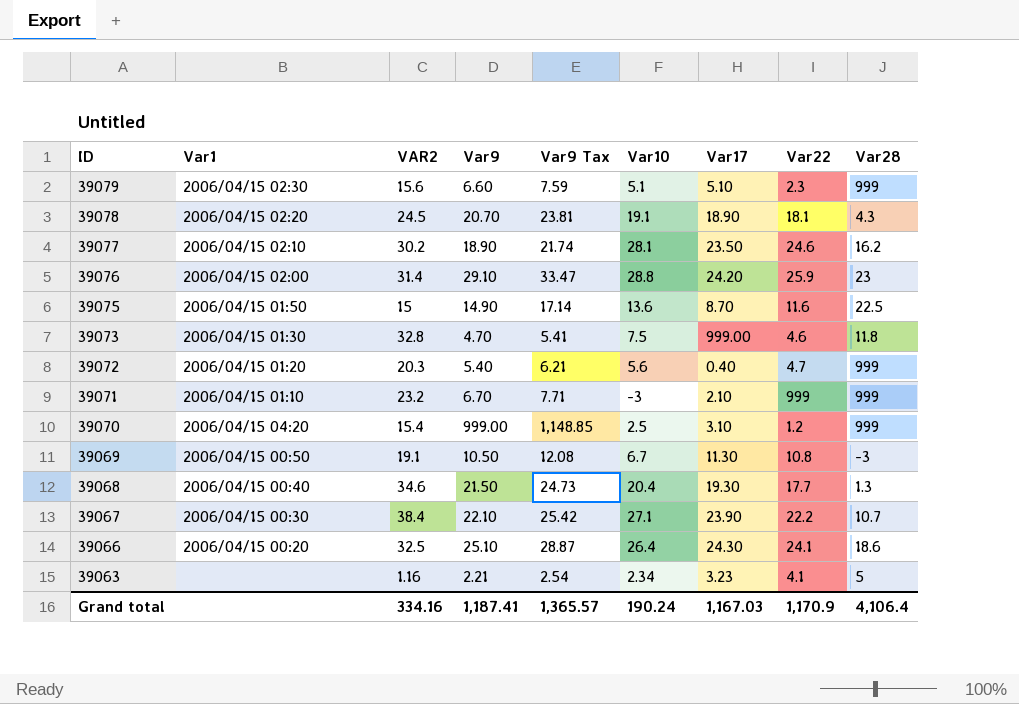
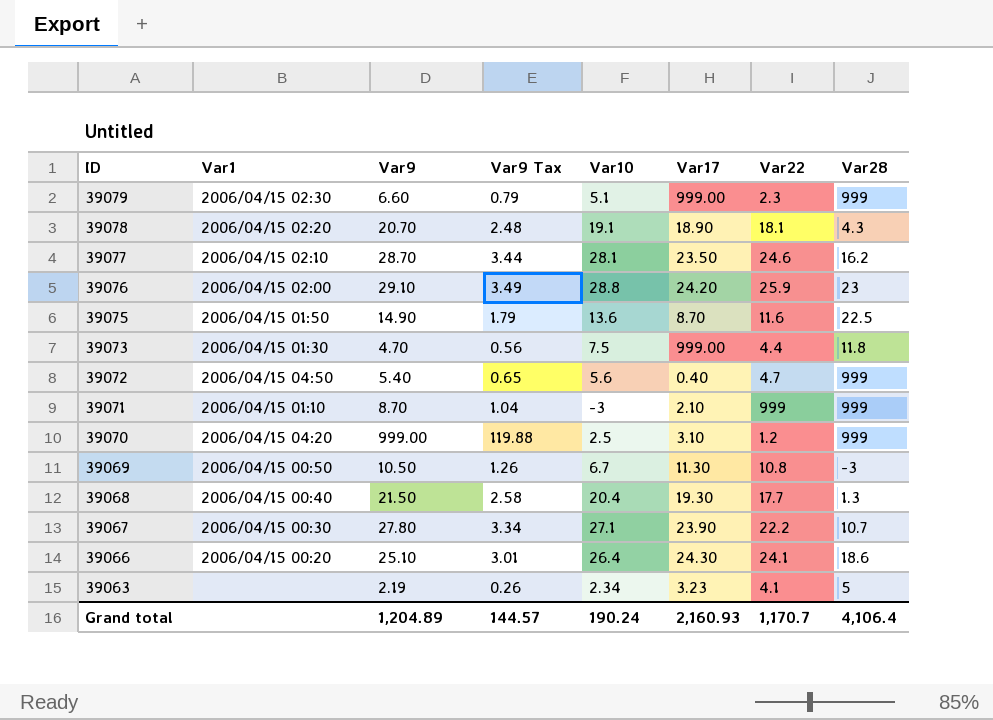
column VAR2 | position: 3 -> none
column Var9 Tax | formula: [Var9] * 1.15 -> [Var9] * 0.12
39079 | Var17: 5.10 -> 999.00
39077 | Var9: 18.90 -> 28.70
39073 | Var22: 4.6 -> 4.4
39072 | Var1: 2006/04/15 01:20 -> 2006/04/15 04:50
39071 | Var9: 6.70 -> 8.70
39067 | Var9: 22.10 -> 27.80
39063 | Var9: 2.21 -> 2.19
Grand total | Var9: 1,187.41 -> 1,204.89
Grand total | Var9 Tax: 1,365.57 -> 144.57
Grand total | Var17: 1,167.03 -> 2,160.93
Grand total | Var22: 1,170.9 -> 1,170.7

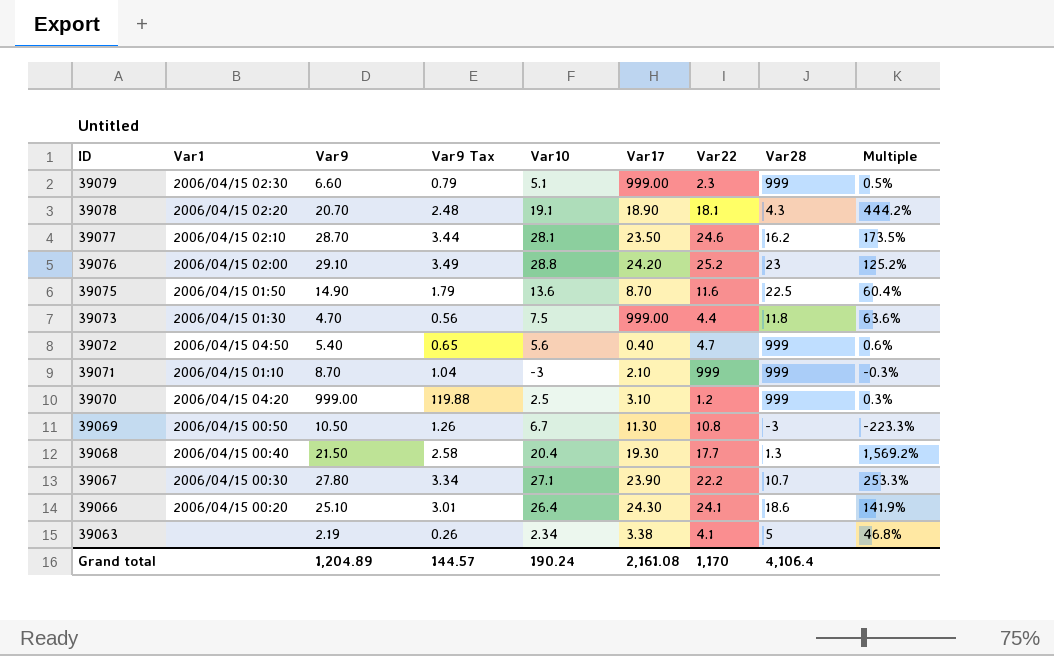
column Multiple | formula: none -> [Var10] / [Var28]
39076 | Var22: 25.9 -> 25.2
39063 | Var17: 3.23 -> 3.38
Grand total | Var17: 2,160.93 -> 2,161.08
Grand total | Var22: 1,170.7 -> 1,170

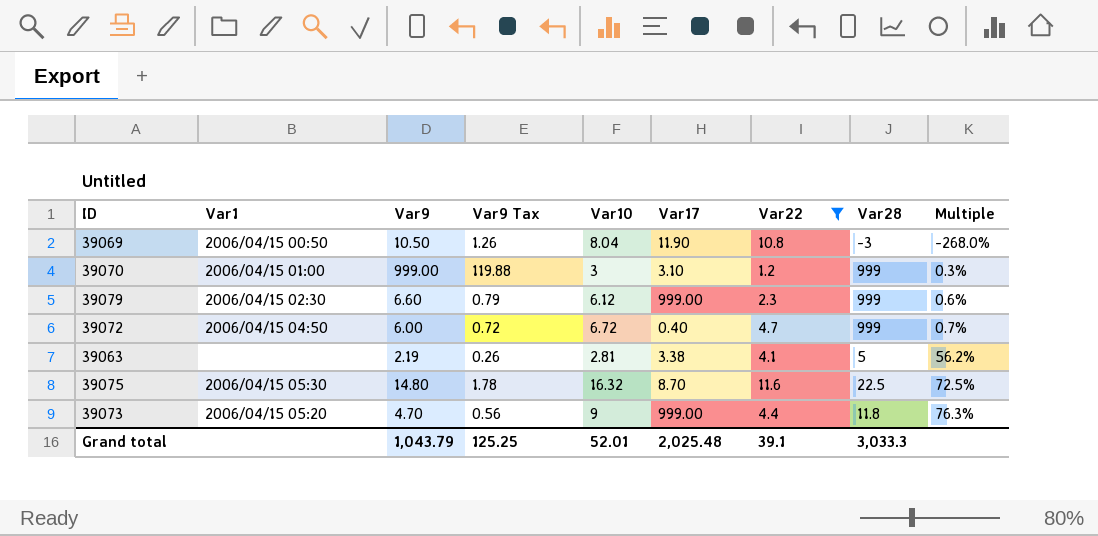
filter: none -> Var22 <= 11.6
row order: ID descending -> Multiple ascending
39069 | Var10: 6.7 -> 8.04
39069 | Var17: 11.30 -> 11.90
39069 | Multiple: -223.3% -> -268.0%
39070 | Var1: 2006/04/15 04:20 -> 2006/04/15 01:00
39070 | Var10: 2.5 -> 3
39079 | Var10: 5.1 -> 6.12
39079 | Multiple: 0.5% -> 0.6%
39072 | Var9: 5.40 -> 6.00
39072 | Var9 Tax: 0.65 -> 0.72
39072 | Var10: 5.6 -> 6.72
39072 | Multiple: 0.6% -> 0.7%
39063 | Var10: 2.34 -> 2.81
39063 | Multiple: 46.8% -> 56.2%
39075 | Var1: 2006/04/15 01:50 -> 2006/04/15 05:30
39075 | Var9: 14.90 -> 14.80
39075 | Var9 Tax: 1.79 -> 1.78
39075 | Var10: 13.6 -> 16.32
39075 | Multiple: 60.4% -> 72.5%
39073 | Var1: 2006/04/15 01:30 -> 2006/04/15 05:20
39073 | Var10: 7.5 -> 9
39073 | Multiple: 63.6% -> 76.3%
Grand total | Var9: 1,204.89 -> 1,043.79
Grand total | Var9 Tax: 144.57 -> 125.25
Grand total | Var10: 190.24 -> 52.01
Grand total | Var17: 2,161.08 -> 2,025.48
Grand total | Var22: 1,170 -> 39.1
Grand total | Var28: 4,106.4 -> 3,033.3

